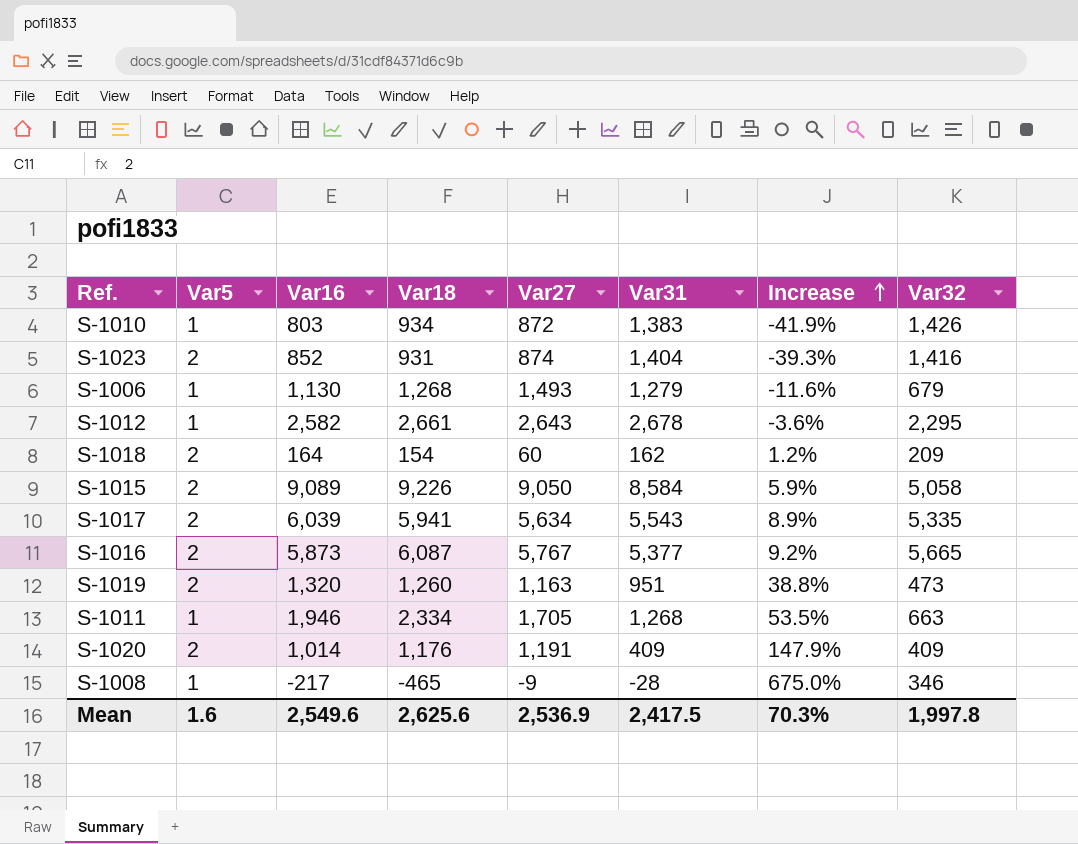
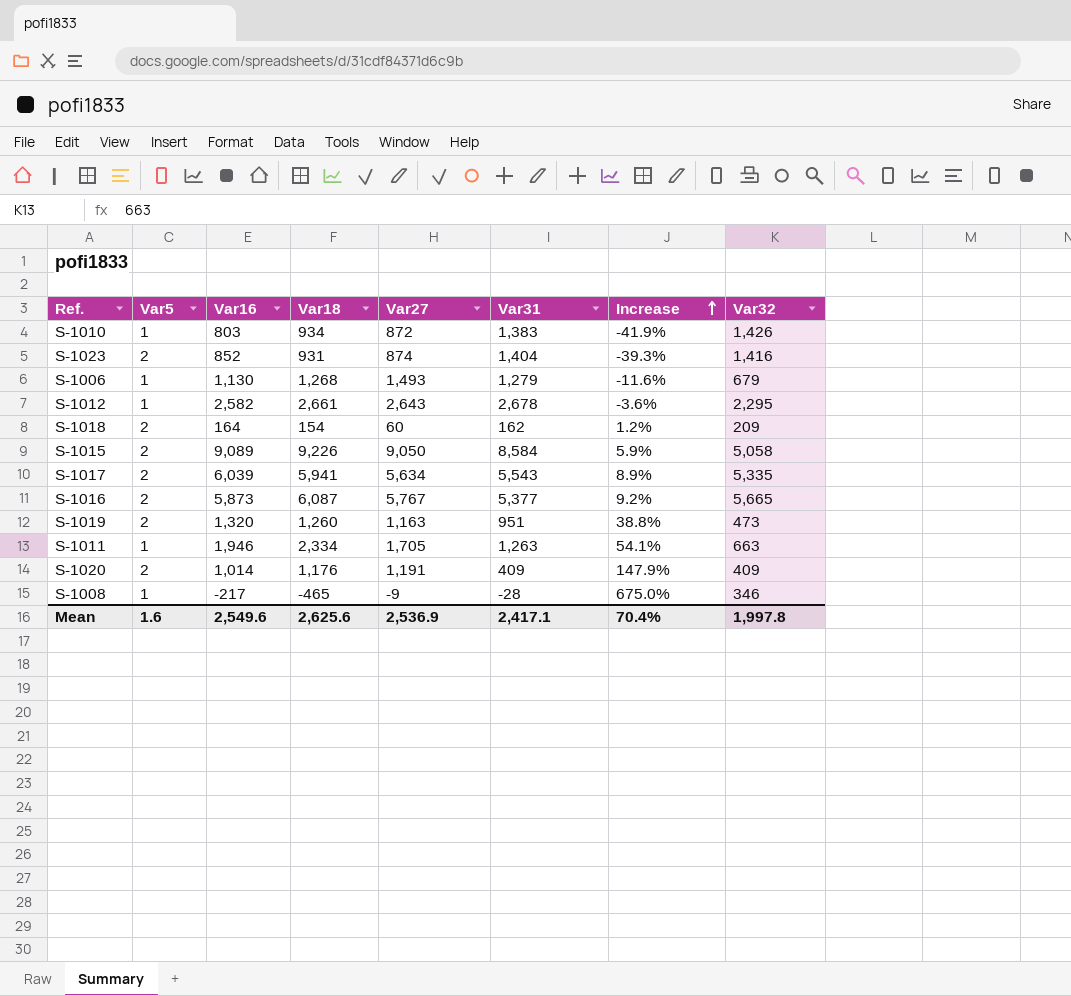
S-1011 | Var31: 1,268 -> 1,263
S-1011 | Increase: 53.5% -> 54.1%
Mean | Var31: 2,417.5 -> 2,417.1
Mean | Increase: 70.3% -> 70.4%

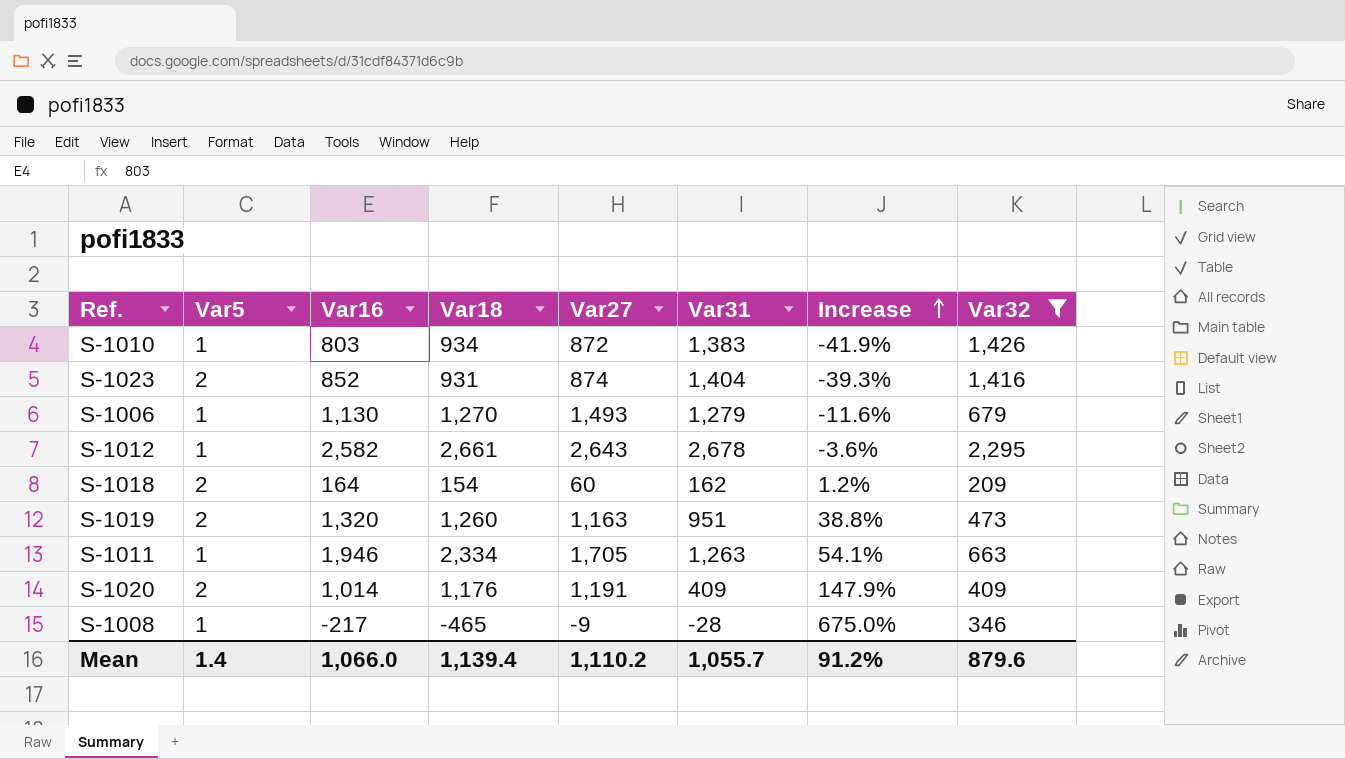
filter: none -> Var32 <= 2,295
S-1006 | Var18: 1,268 -> 1,270
Mean | Var5: 1.6 -> 1.4
Mean | Var16: 2,549.6 -> 1,066.0
Mean | Var18: 2,625.6 -> 1,139.4
Mean | Var27: 2,536.9 -> 1,110.2
Mean | Var31: 2,417.1 -> 1,055.7
Mean | Increase: 70.4% -> 91.2%
Mean | Var32: 1,997.8 -> 879.6

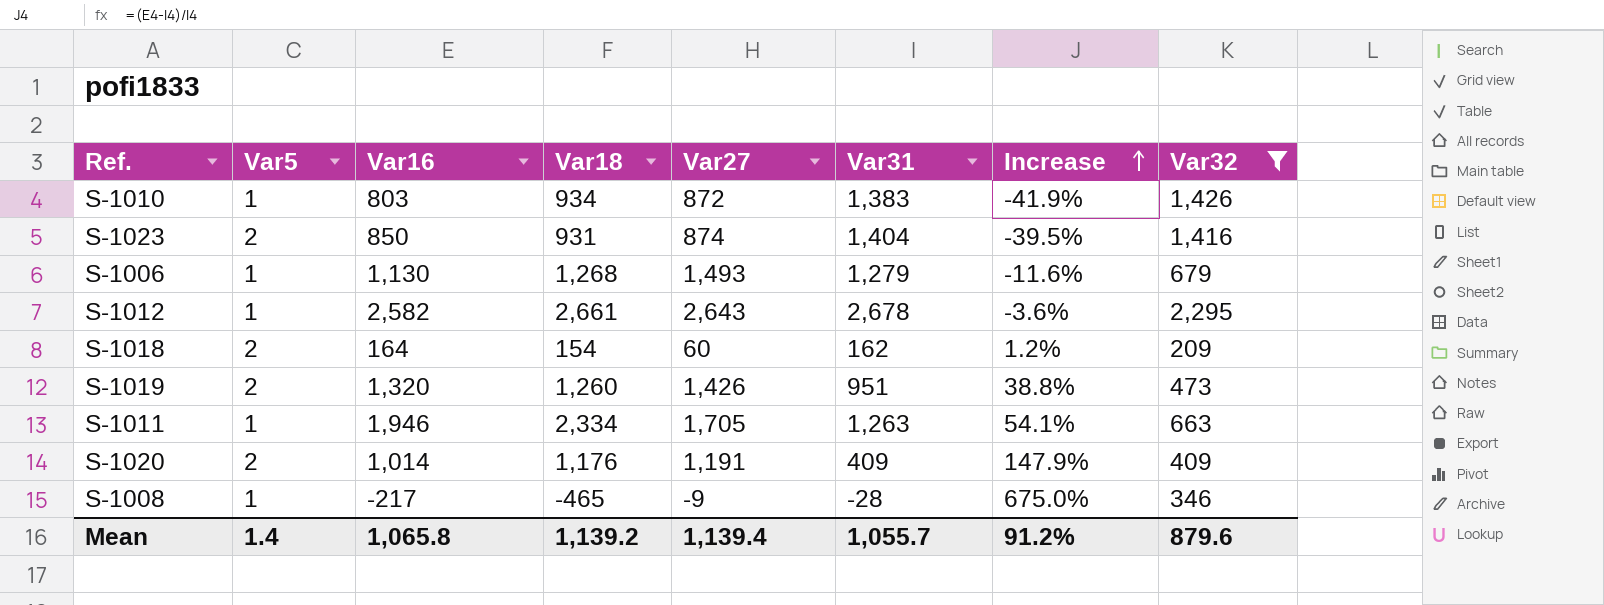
S-1023 | Var16: 852 -> 850
S-1023 | Increase: -39.3% -> -39.5%
S-1006 | Var18: 1,270 -> 1,268
S-1019 | Var27: 1,163 -> 1,426
Mean | Var16: 1,066.0 -> 1,065.8
Mean | Var18: 1,139.4 -> 1,139.2
Mean | Var27: 1,110.2 -> 1,139.4

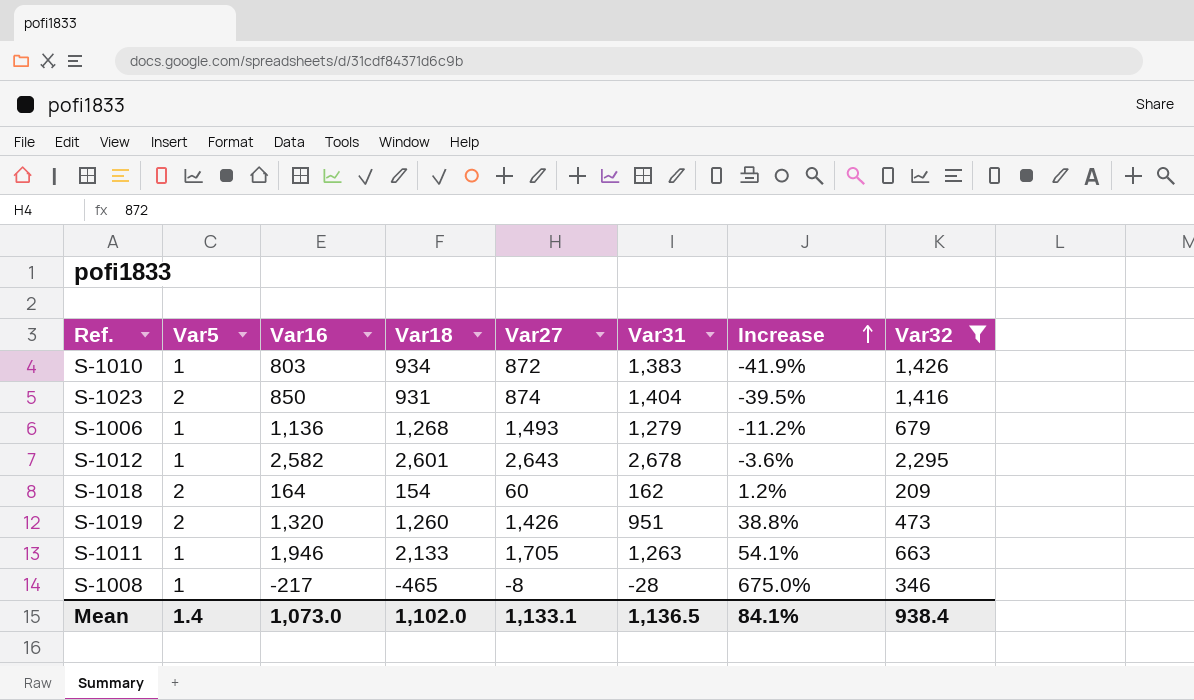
row S-1020: 2 | 1,014 | 1,176 | 1,191 | 409 | 147.9% | 409 -> none
S-1006 | Var16: 1,130 -> 1,136
S-1006 | Increase: -11.6% -> -11.2%
S-1012 | Var18: 2,661 -> 2,601
S-1011 | Var18: 2,334 -> 2,133
S-1008 | Var27: -9 -> -8
Mean | Var16: 1,065.8 -> 1,073.0
Mean | Var18: 1,139.2 -> 1,102.0
Mean | Var27: 1,139.4 -> 1,133.1
Mean | Var31: 1,055.7 -> 1,136.5
Mean | Increase: 91.2% -> 84.1%
Mean | Var32: 879.6 -> 938.4

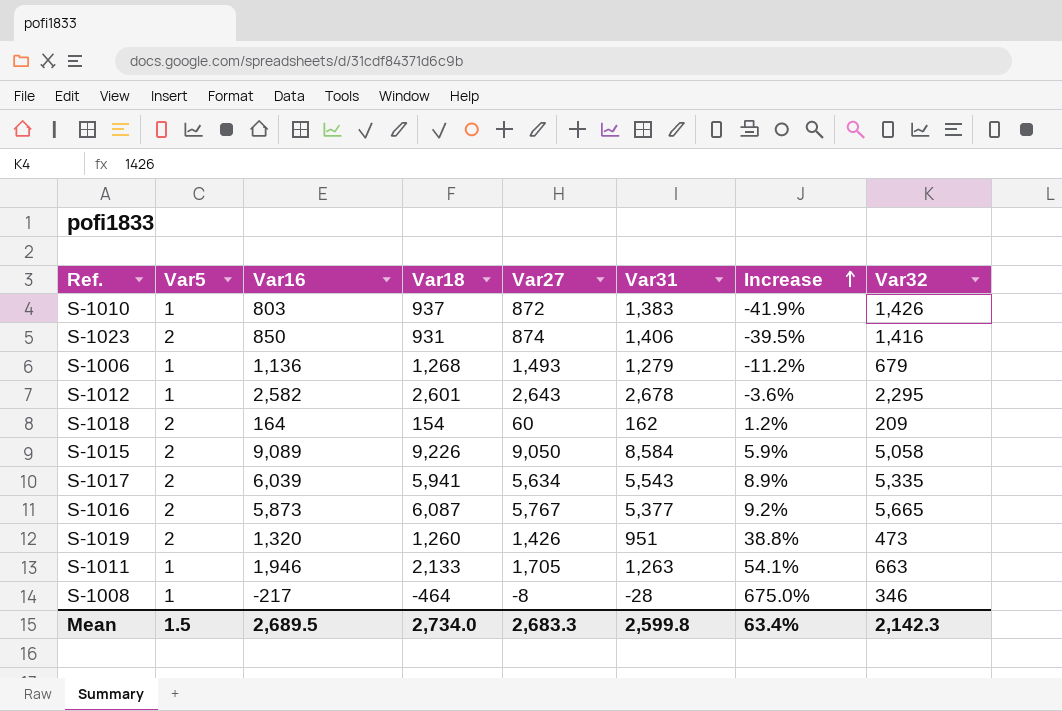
filter: Var32 <= 2,295 -> none
S-1010 | Var18: 934 -> 937
S-1023 | Var31: 1,404 -> 1,406
S-1008 | Var18: -465 -> -464
Mean | Var5: 1.4 -> 1.5
Mean | Var16: 1,073.0 -> 2,689.5
Mean | Var18: 1,102.0 -> 2,734.0
Mean | Var27: 1,133.1 -> 2,683.3
Mean | Var31: 1,136.5 -> 2,599.8
Mean | Increase: 84.1% -> 63.4%
Mean | Var32: 938.4 -> 2,142.3

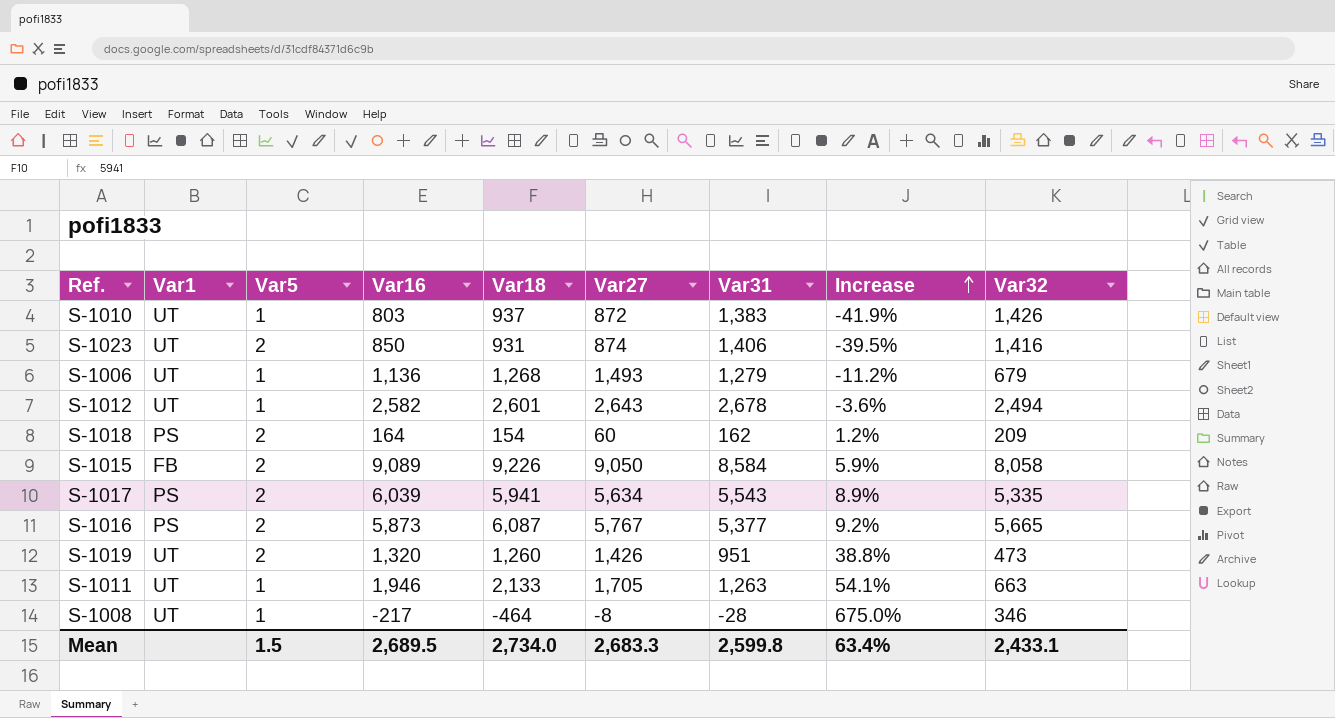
column Var1 | position: none -> 2
S-1012 | Var32: 2,295 -> 2,494
S-1015 | Var32: 5,058 -> 8,058
Mean | Var32: 2,142.3 -> 2,433.1

